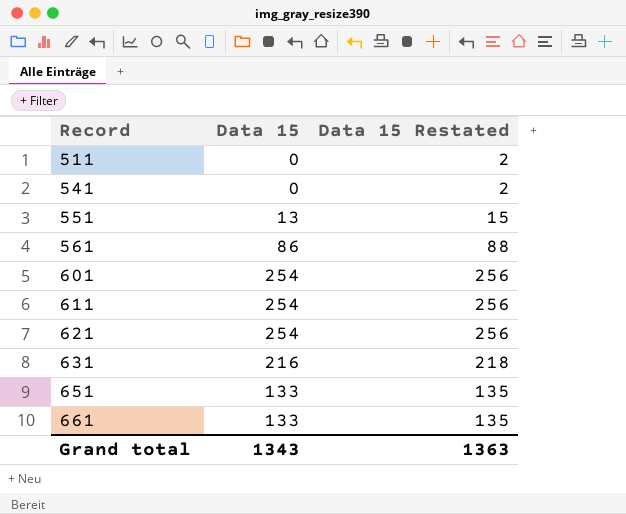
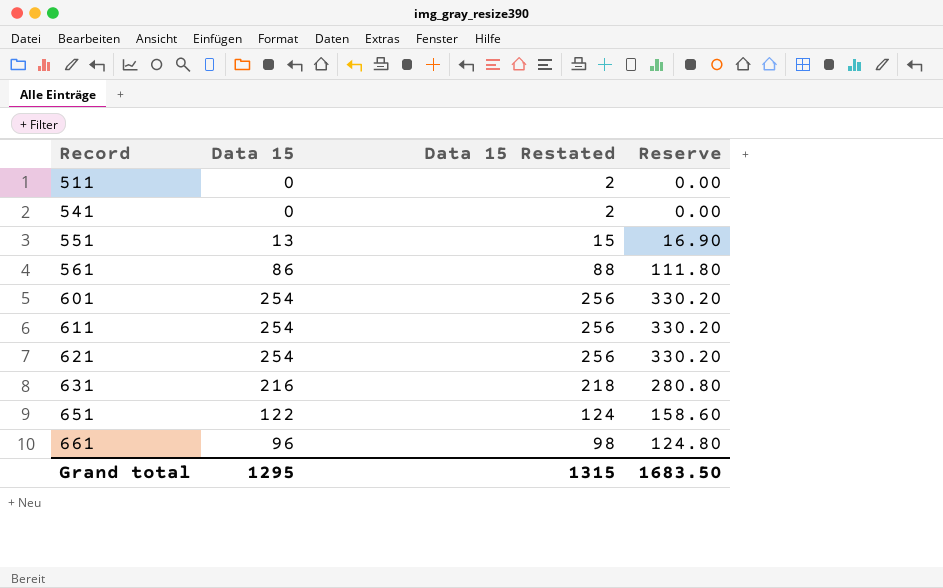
column Reserve | formula: none -> [Data 15] * 1.3
651 | Data 15: 133 -> 122
651 | Data 15 Restated: 135 -> 124
661 | Data 15: 133 -> 96
661 | Data 15 Restated: 135 -> 98
Grand total | Data 15: 1343 -> 1295
Grand total | Data 15 Restated: 1363 -> 1315

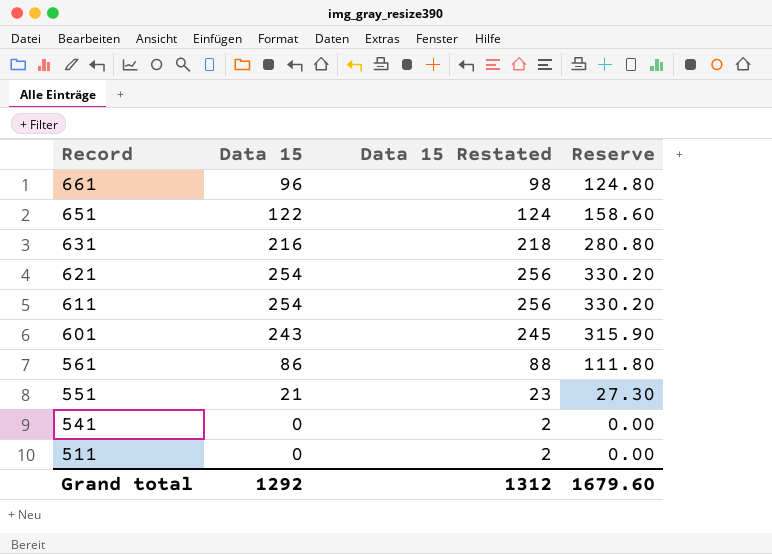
row order: Record ascending -> Record descending
601 | Data 15: 254 -> 243
601 | Data 15 Restated: 256 -> 245
601 | Reserve: 330.20 -> 315.90
551 | Data 15: 13 -> 21
551 | Data 15 Restated: 15 -> 23
551 | Reserve: 16.90 -> 27.30
Grand total | Data 15: 1295 -> 1292
Grand total | Data 15 Restated: 1315 -> 1312
Grand total | Reserve: 1683.50 -> 1679.60

